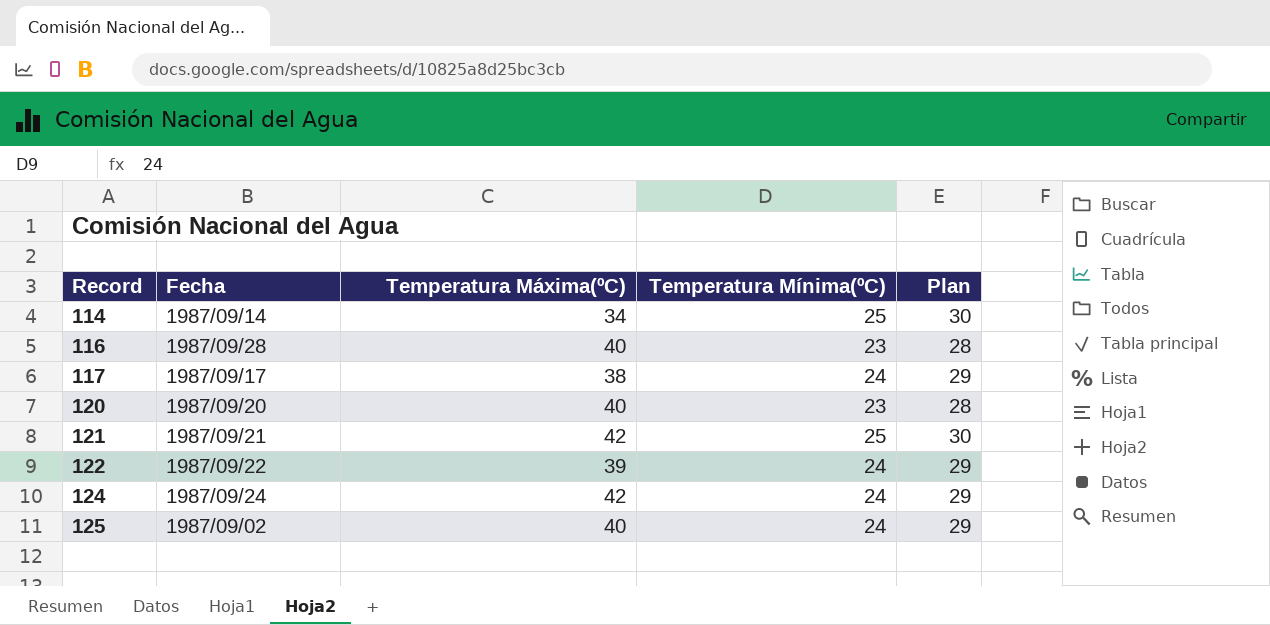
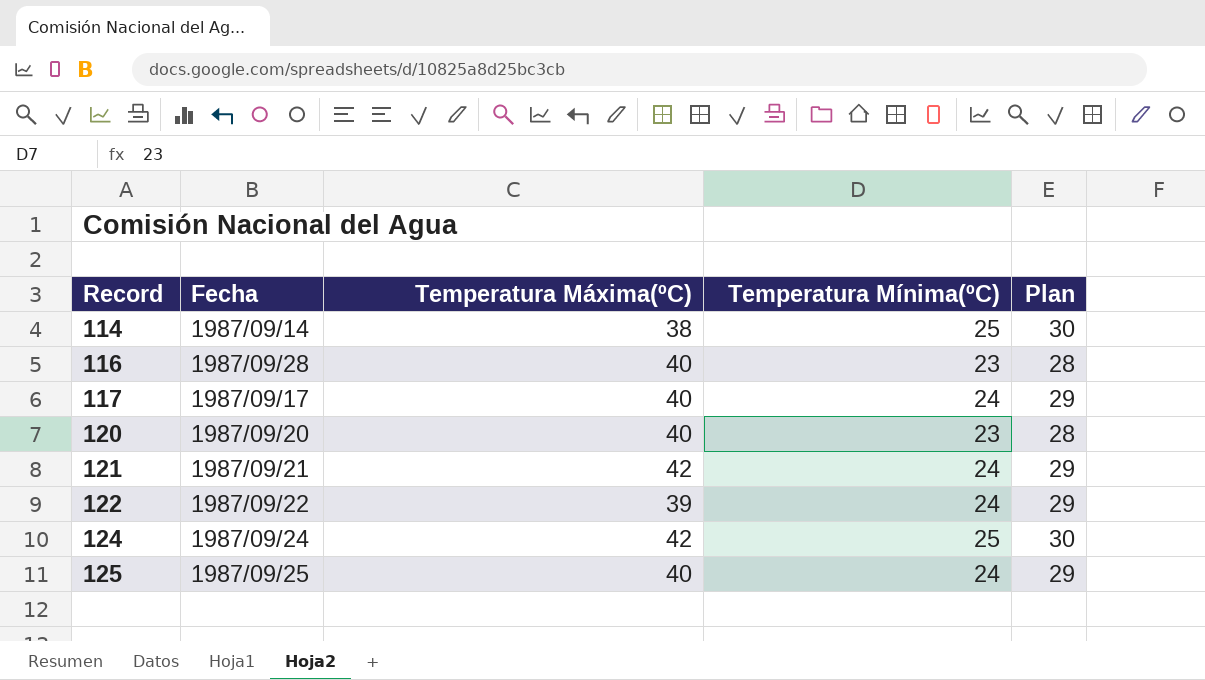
114 | Temperatura Máxima(ºC): 34 -> 38
117 | Temperatura Máxima(ºC): 38 -> 40
121 | Temperatura Mínima(ºC): 25 -> 24
121 | Plan: 30 -> 29
124 | Temperatura Mínima(ºC): 24 -> 25
124 | Plan: 29 -> 30
125 | Fecha: 1987/09/02 -> 1987/09/25

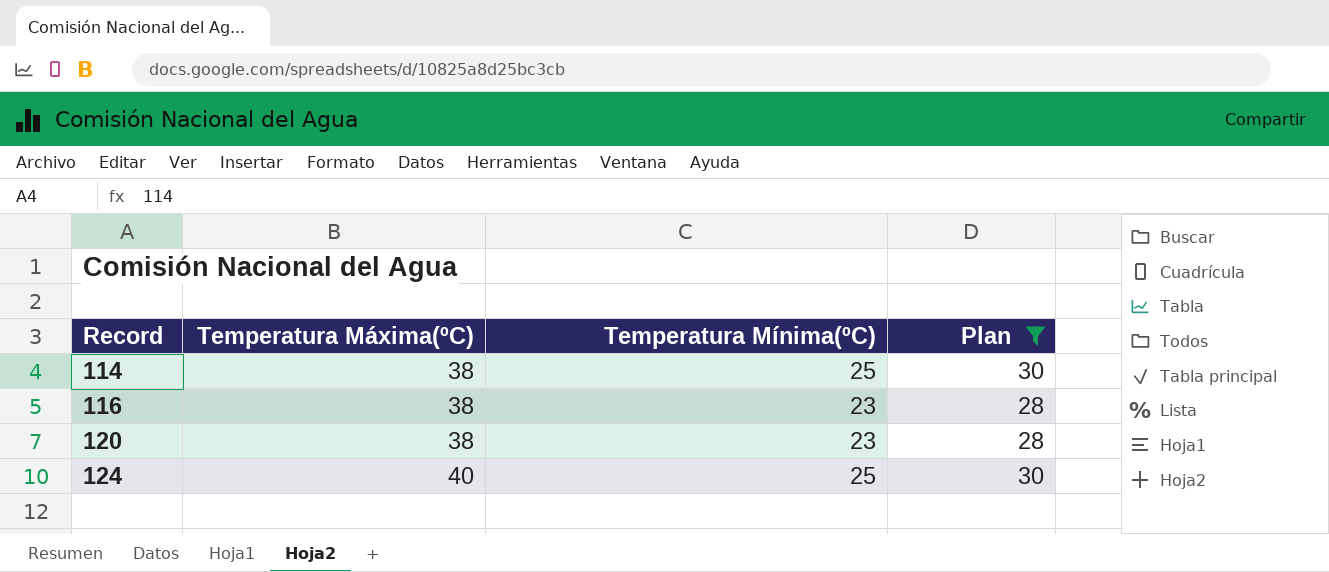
filter: none -> Plan != 29
column Fecha | position: 2 -> none
116 | Temperatura Máxima(ºC): 40 -> 38
120 | Temperatura Máxima(ºC): 40 -> 38
124 | Temperatura Máxima(ºC): 42 -> 40

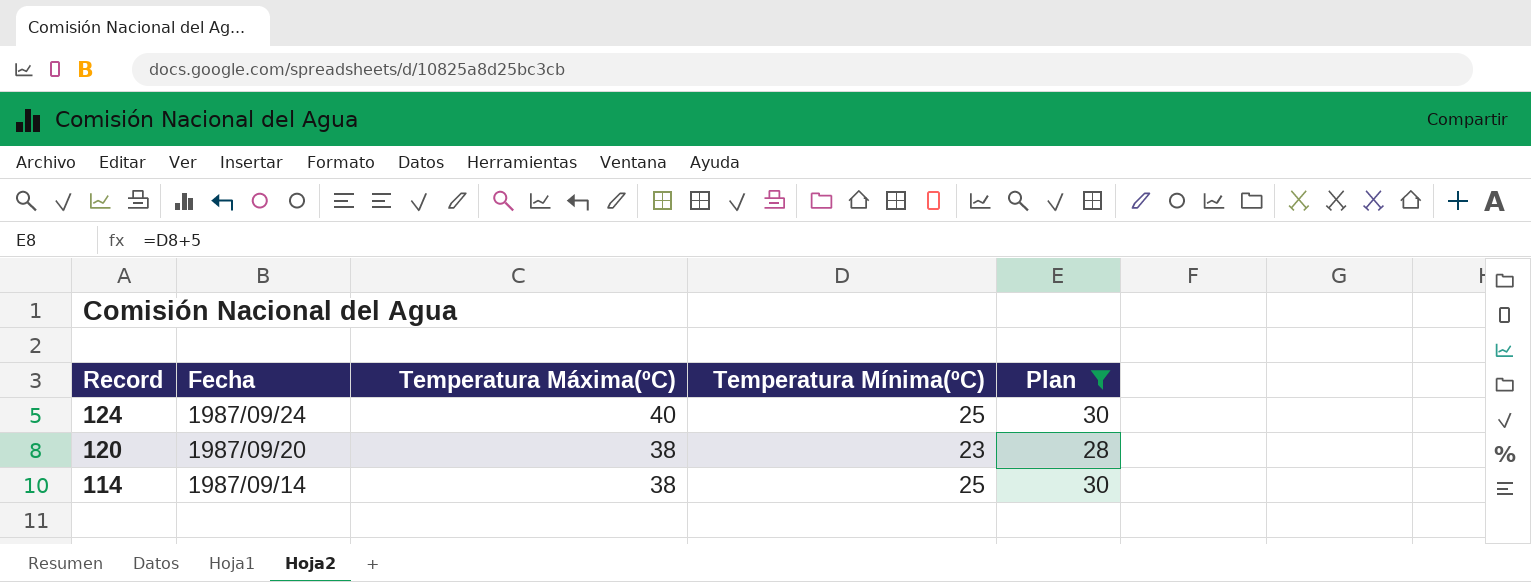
row order: Record ascending -> Record descending
column Fecha | position: none -> 2
row 116: 38 | 23 | 28 -> none

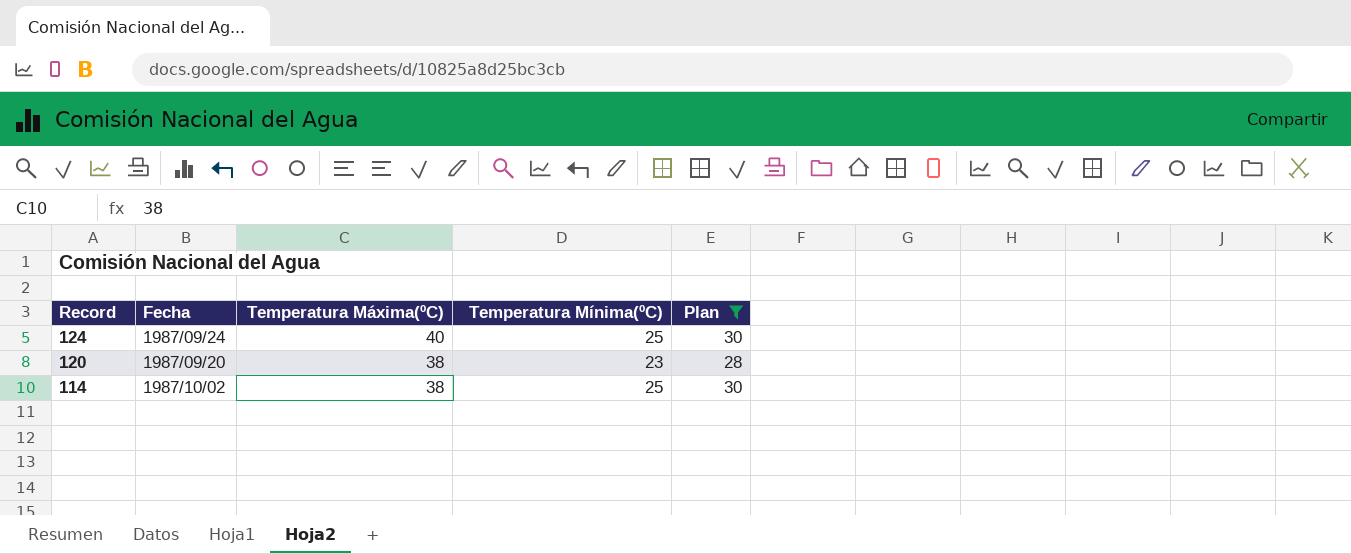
114 | Fecha: 1987/09/14 -> 1987/10/02

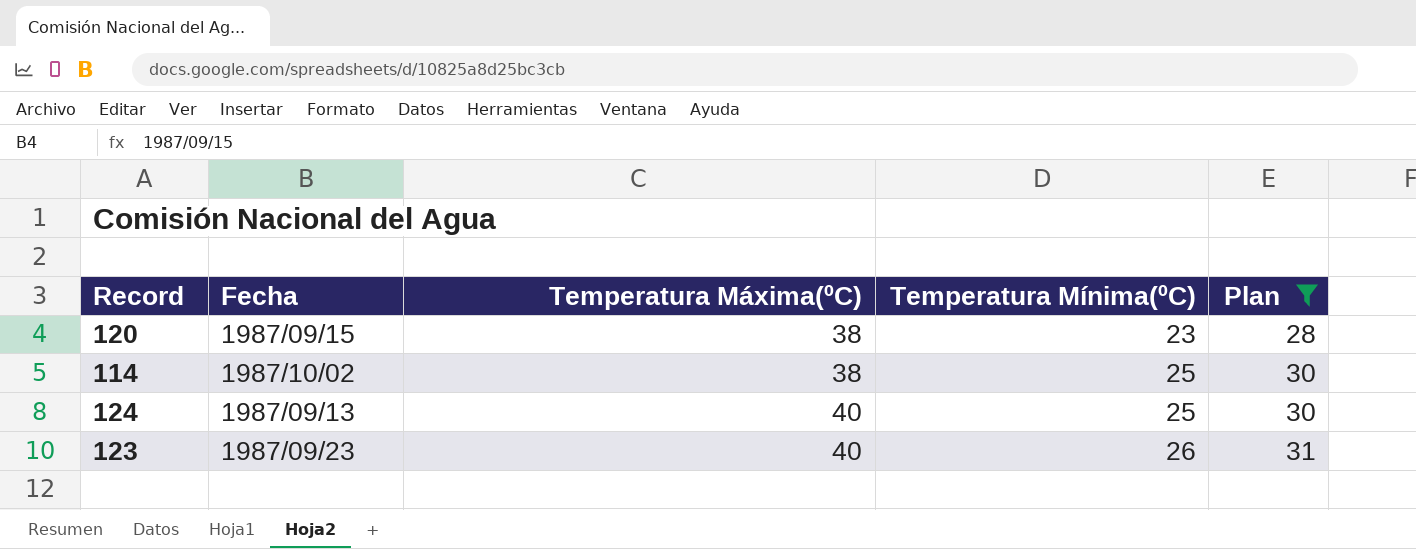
row order: Record descending -> Temperatura Máxima(ºC) ascending
120 | Fecha: 1987/09/20 -> 1987/09/15
124 | Fecha: 1987/09/24 -> 1987/09/13
row 123: none -> 1987/09/23 | 40 | 26 | 31

